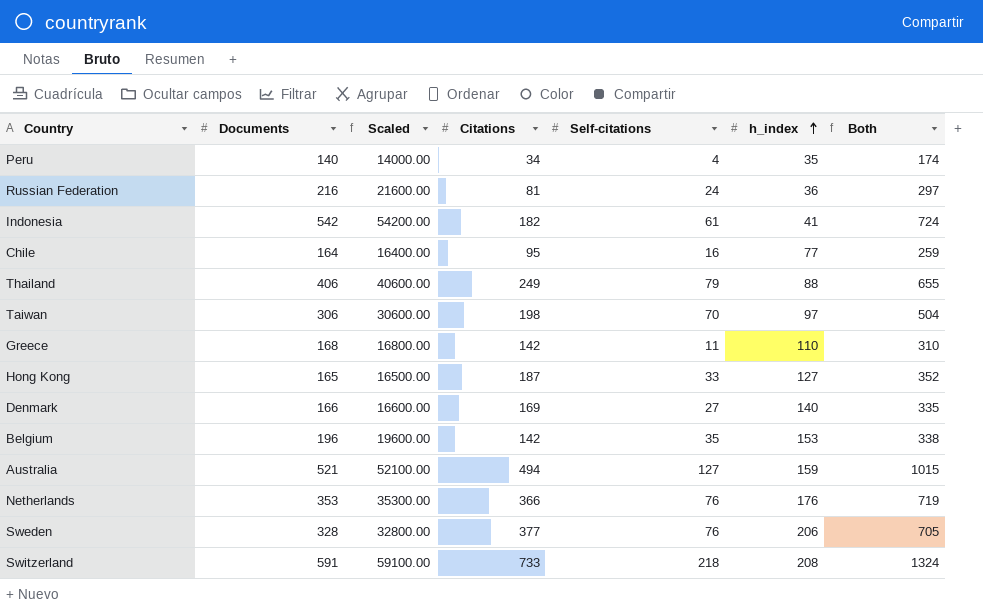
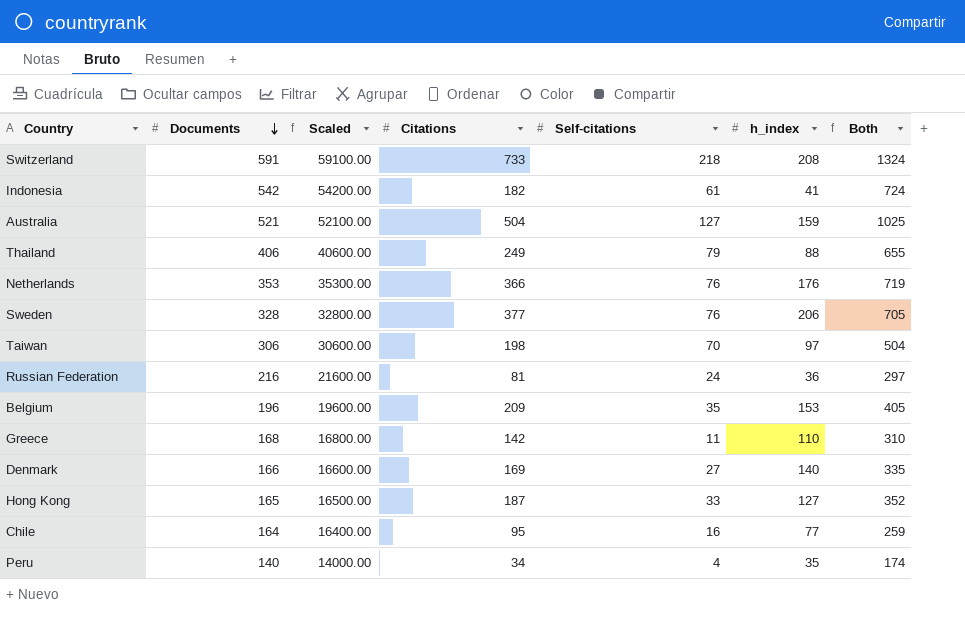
row order: h_index ascending -> Documents descending
Australia | Citations: 494 -> 504
Australia | Both: 1015 -> 1025
Belgium | Citations: 142 -> 209
Belgium | Both: 338 -> 405

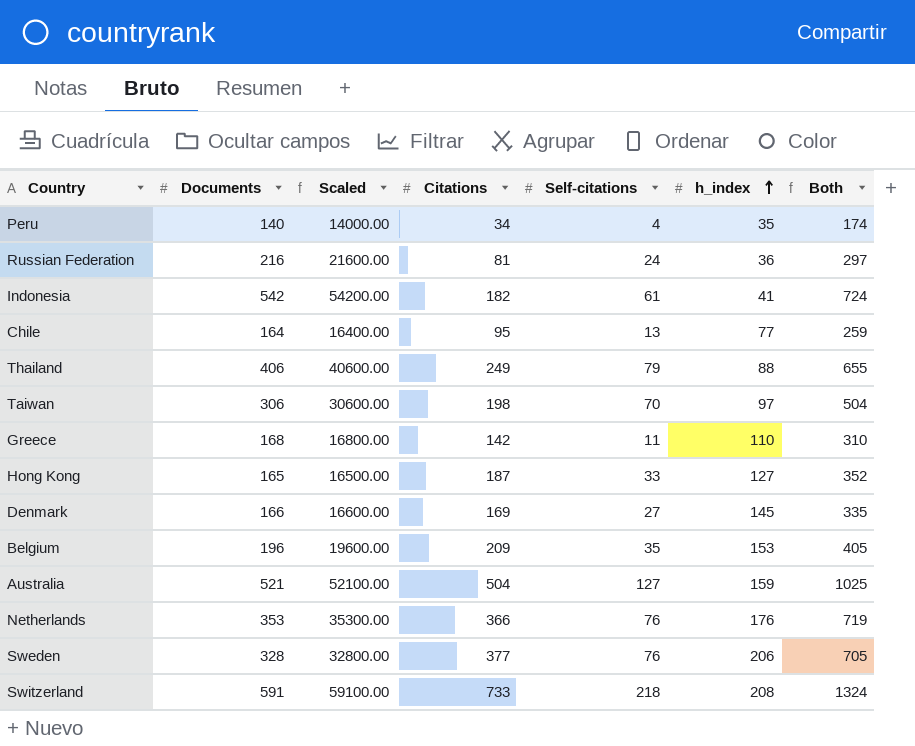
row order: Documents descending -> h_index ascending
Chile | Self-citations: 16 -> 13
Denmark | h_index: 140 -> 145

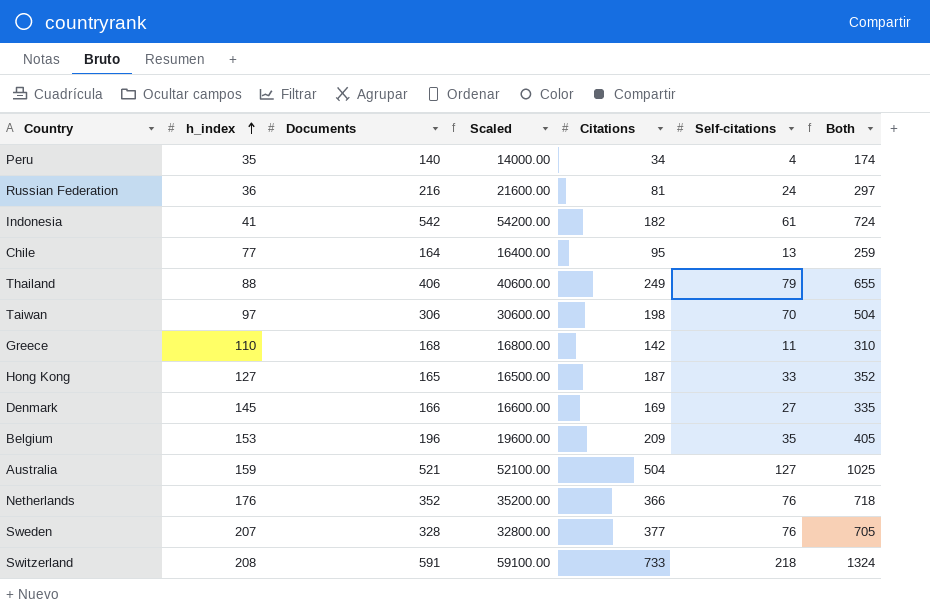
column h_index | position: 6 -> 2
Netherlands | Documents: 353 -> 352
Netherlands | Scaled: 35300.00 -> 35200.00
Netherlands | Both: 719 -> 718
Sweden | h_index: 206 -> 207

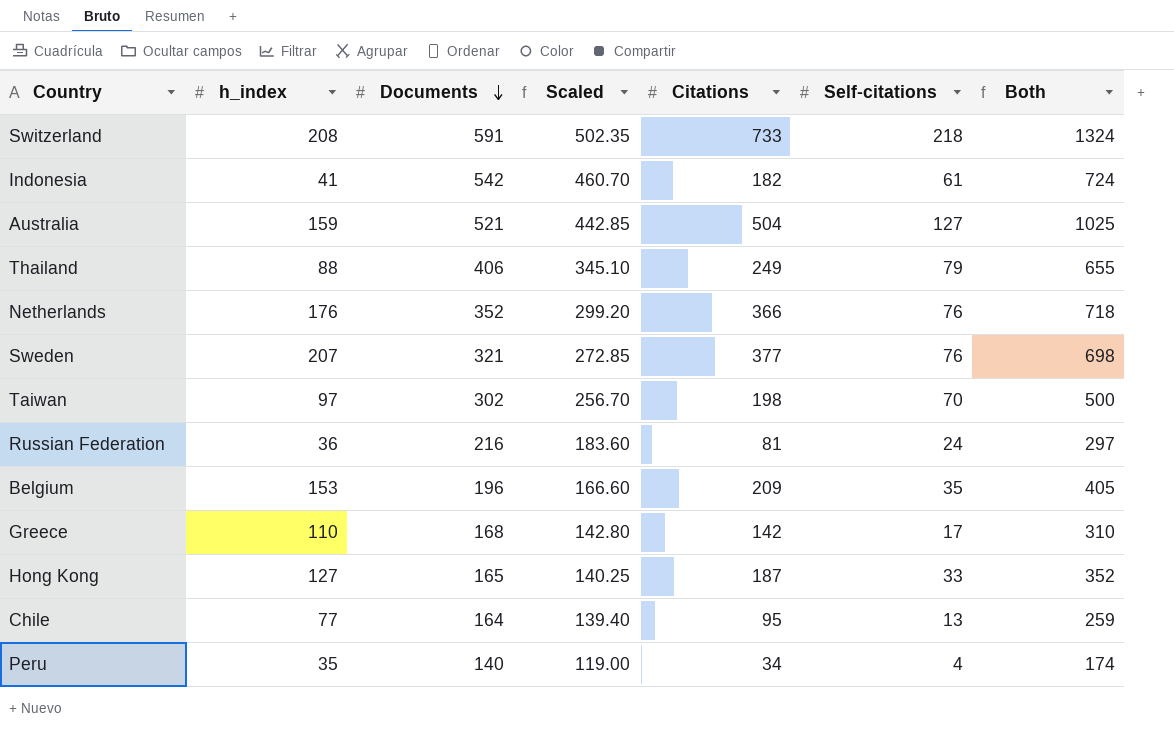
row order: h_index ascending -> Documents descending
column Scaled | formula: [Documents] * 100 -> [Documents] * 0.85
row Denmark: 145 | 166 | 16600.00 | 169 | 27 | 335 -> none
Sweden | Documents: 328 -> 321
Sweden | Both: 705 -> 698
Taiwan | Documents: 306 -> 302
Taiwan | Both: 504 -> 500
Greece | Self-citations: 11 -> 17

